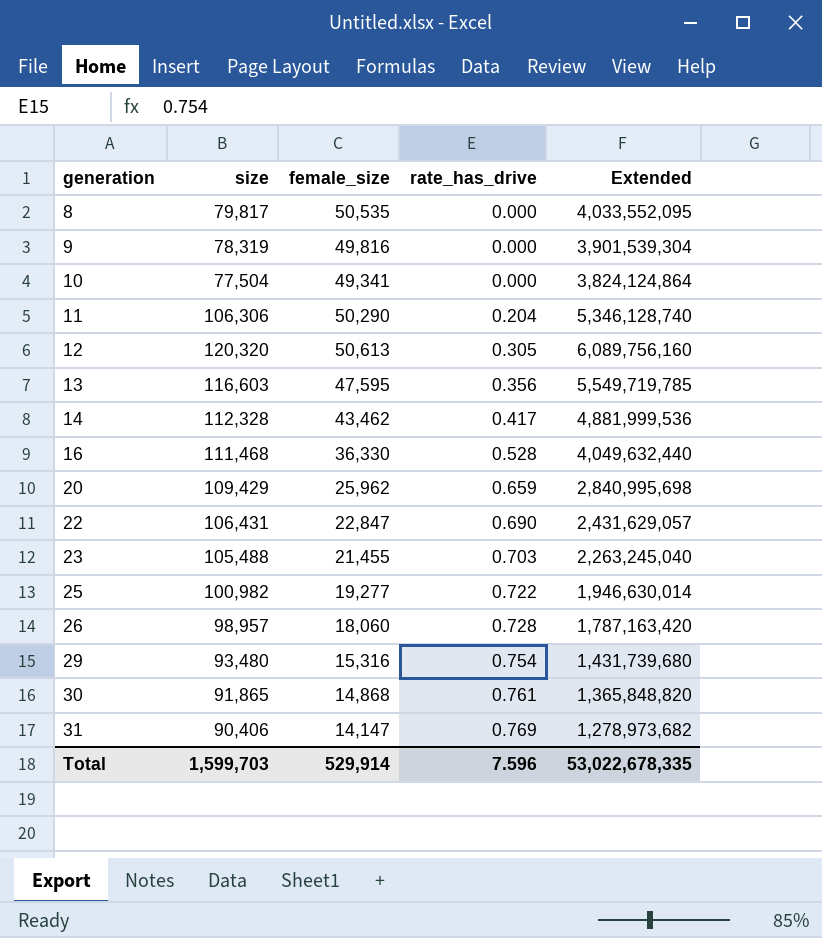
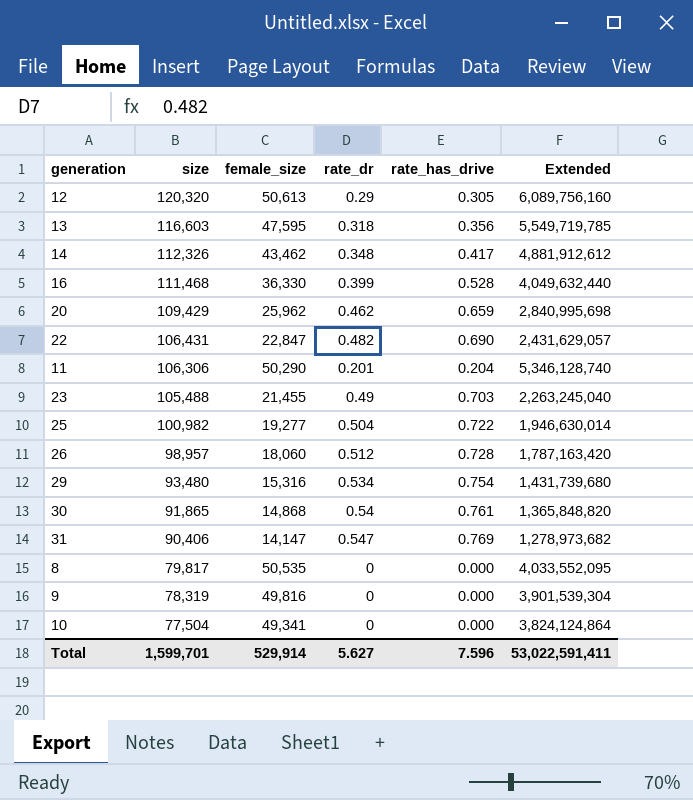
row order: generation ascending -> size descending
column rate_dr | position: none -> 4
14 | size: 112,328 -> 112,326
14 | Extended: 4,881,999,536 -> 4,881,912,612
Total | size: 1,599,703 -> 1,599,701
Total | Extended: 53,022,678,335 -> 53,022,591,411

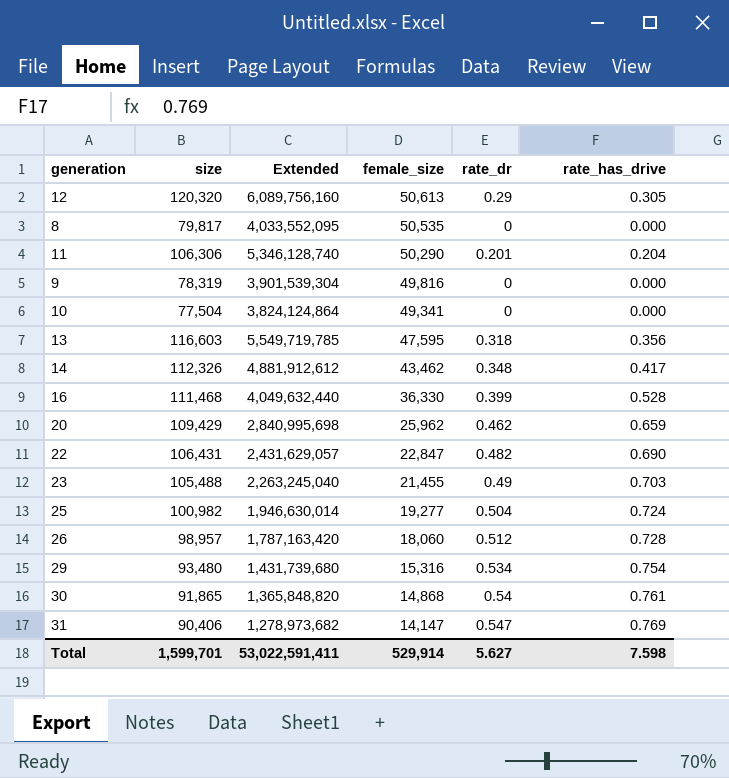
row order: size descending -> female_size descending
column Extended | position: 6 -> 3
25 | rate_has_drive: 0.722 -> 0.724
Total | rate_has_drive: 7.596 -> 7.598

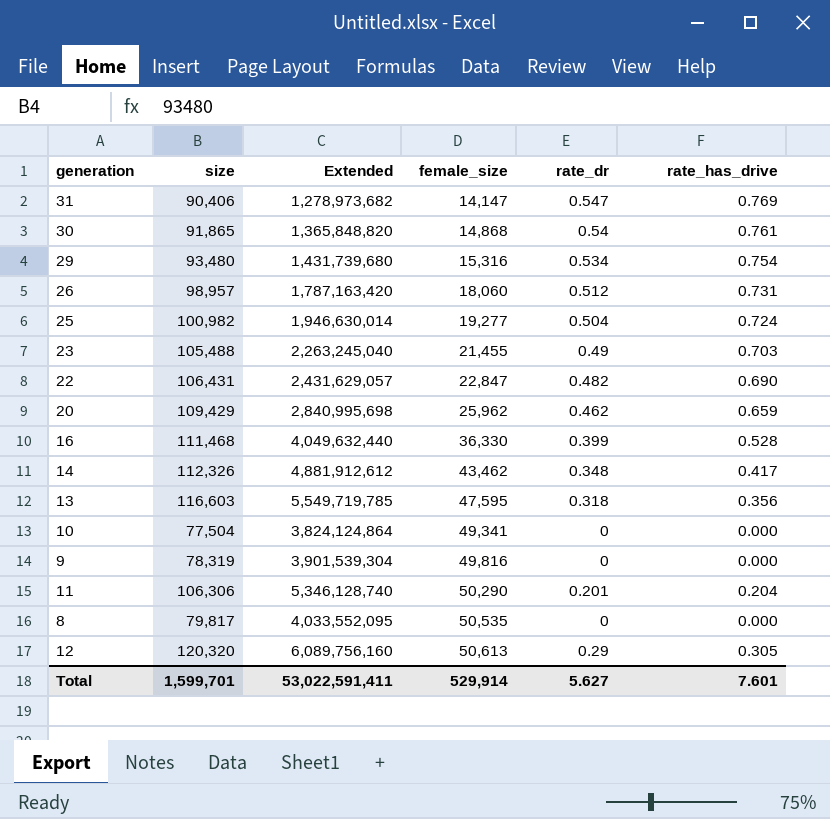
row order: female_size descending -> female_size ascending
26 | rate_has_drive: 0.728 -> 0.731
Total | rate_has_drive: 7.598 -> 7.601

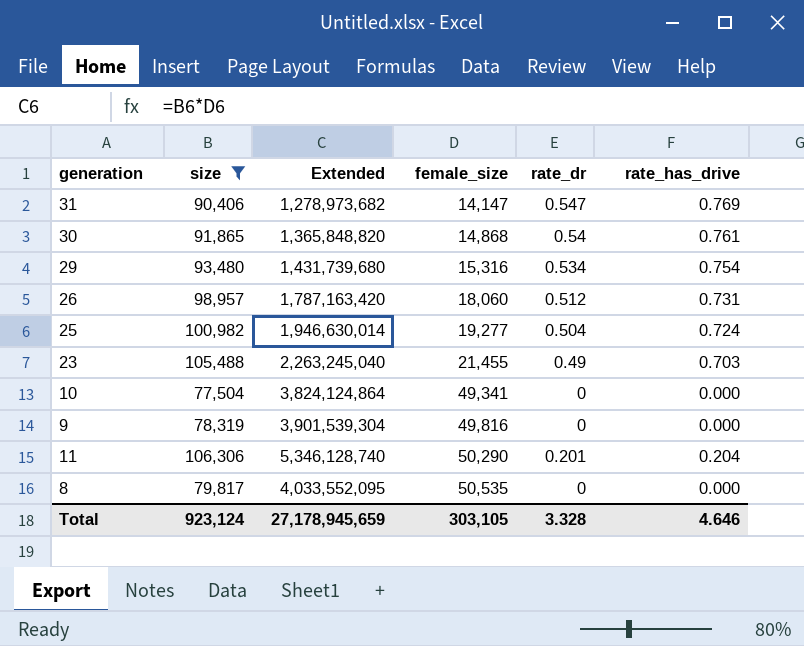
filter: none -> size <= 106,306
Total | size: 1,599,701 -> 923,124
Total | Extended: 53,022,591,411 -> 27,178,945,659
Total | female_size: 529,914 -> 303,105
Total | rate_dr: 5.627 -> 3.328
Total | rate_has_drive: 7.601 -> 4.646

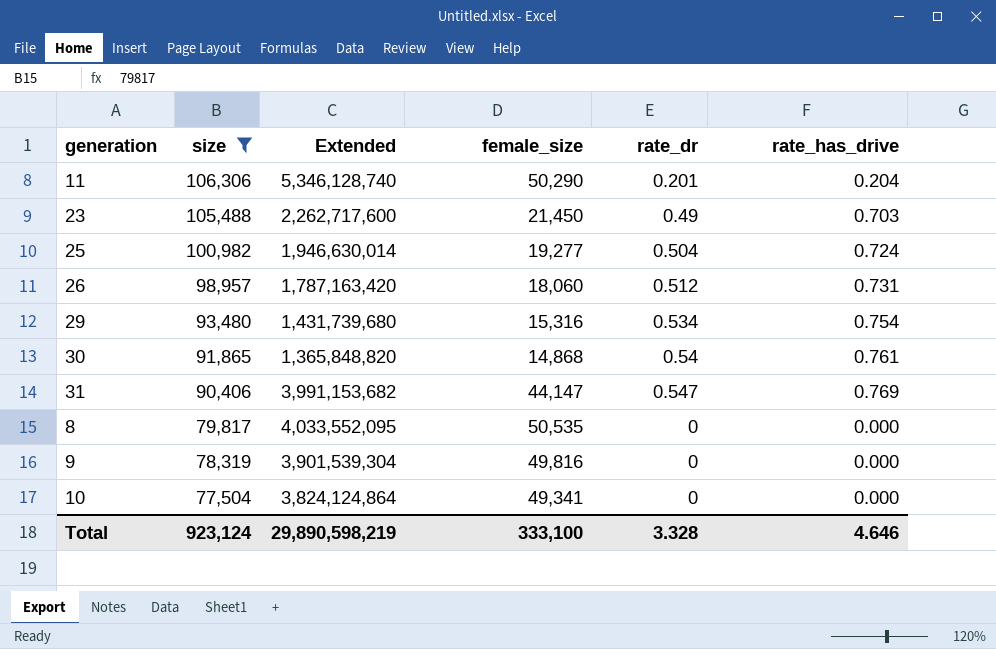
row order: female_size ascending -> size descending
23 | Extended: 2,263,245,040 -> 2,262,717,600
23 | female_size: 21,455 -> 21,450
31 | Extended: 1,278,973,682 -> 3,991,153,682
31 | female_size: 14,147 -> 44,147
Total | Extended: 27,178,945,659 -> 29,890,598,219
Total | female_size: 303,105 -> 333,100

